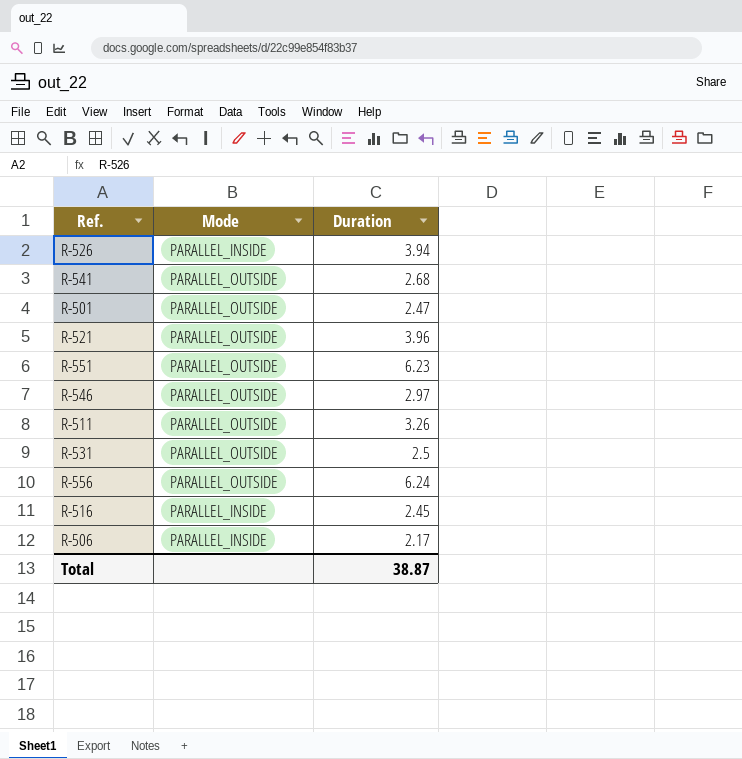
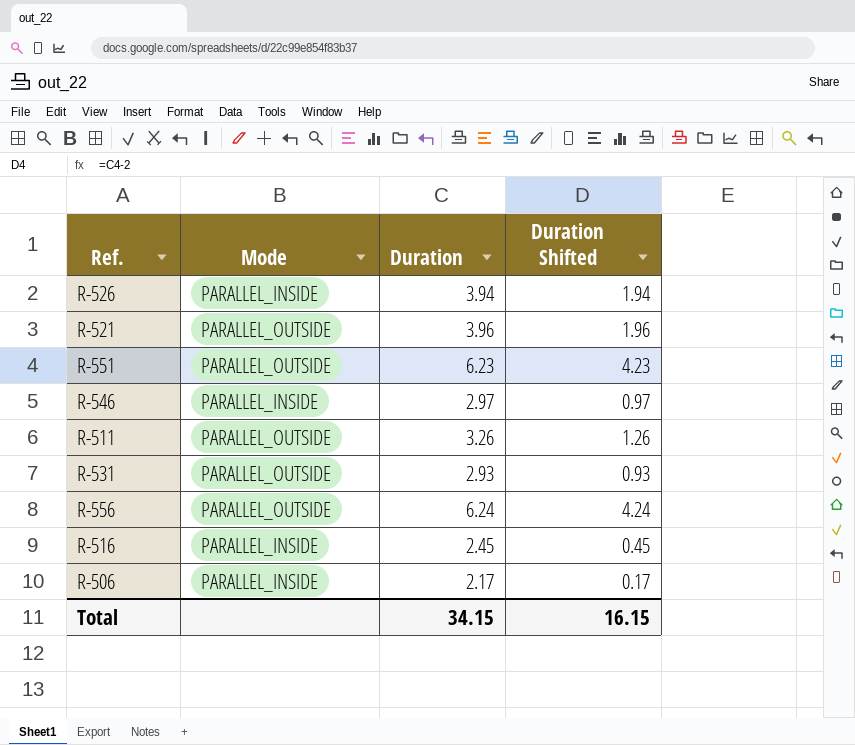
column Duration Shifted | formula: none -> [Duration] - 2
row R-541: PARALLEL_OUTSIDE | 2.68 -> none
row R-501: PARALLEL_OUTSIDE | 2.47 -> none
R-546 | Mode: PARALLEL_OUTSIDE -> PARALLEL_INSIDE
R-531 | Duration: 2.5 -> 2.93
Total | Duration: 38.87 -> 34.15

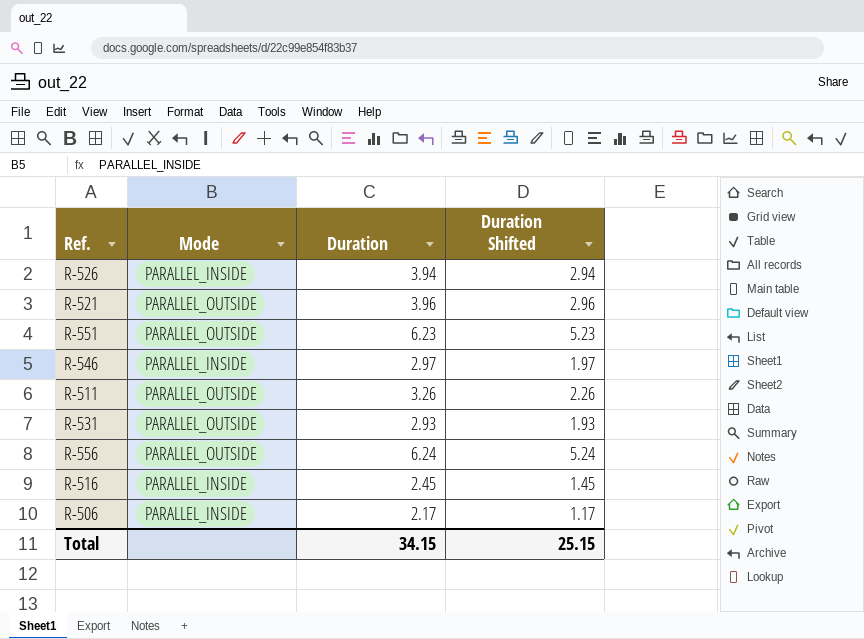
column Duration Shifted | formula: [Duration] - 2 -> [Duration] - 1
Total | Duration Shifted: 16.15 -> 25.15

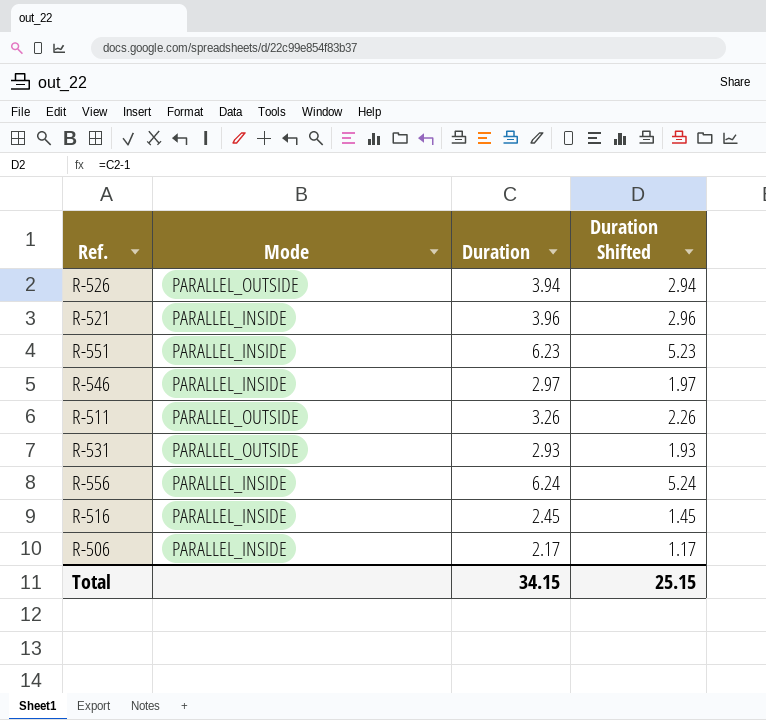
R-526 | Mode: PARALLEL_INSIDE -> PARALLEL_OUTSIDE
R-521 | Mode: PARALLEL_OUTSIDE -> PARALLEL_INSIDE
R-551 | Mode: PARALLEL_OUTSIDE -> PARALLEL_INSIDE
R-556 | Mode: PARALLEL_OUTSIDE -> PARALLEL_INSIDE

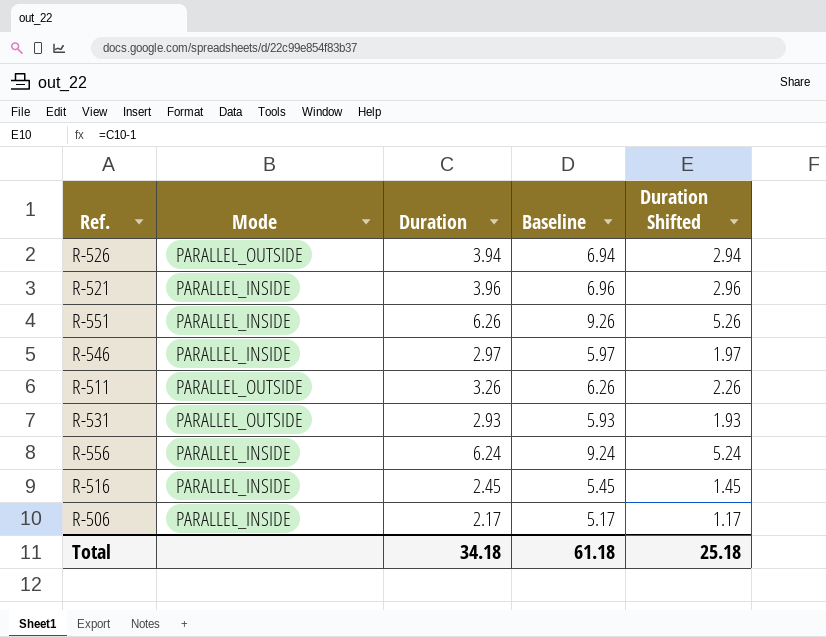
column Baseline | formula: none -> [Duration] + 3
R-551 | Duration: 6.23 -> 6.26
R-551 | Duration Shifted: 5.23 -> 5.26
Total | Duration: 34.15 -> 34.18
Total | Duration Shifted: 25.15 -> 25.18

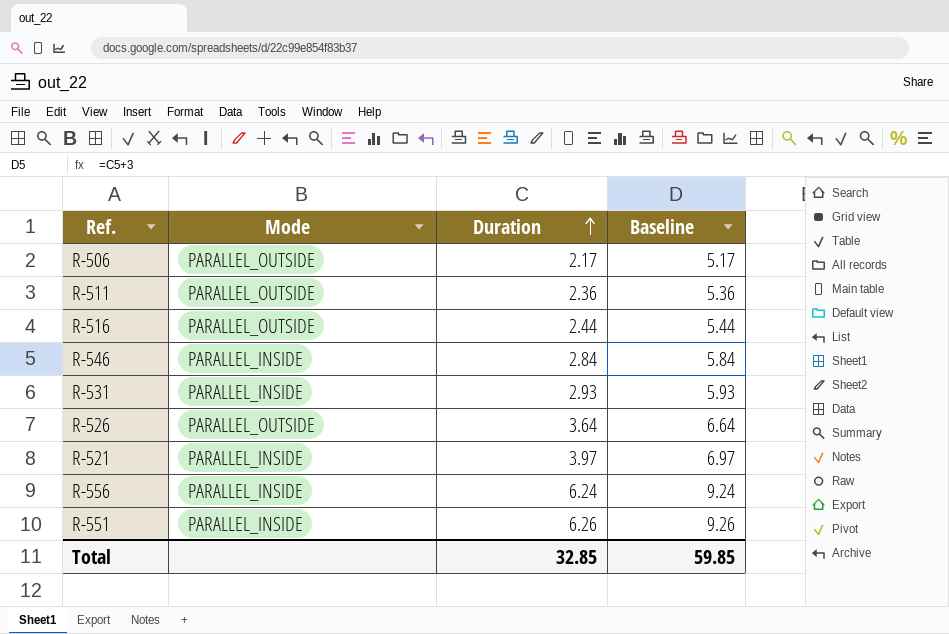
row order: none -> Duration ascending
column Duration Shifted | formula: [Duration] - 1 -> none
R-506 | Mode: PARALLEL_INSIDE -> PARALLEL_OUTSIDE
R-511 | Duration: 3.26 -> 2.36
R-511 | Baseline: 6.26 -> 5.36
R-516 | Mode: PARALLEL_INSIDE -> PARALLEL_OUTSIDE
R-516 | Duration: 2.45 -> 2.44
R-516 | Baseline: 5.45 -> 5.44
R-546 | Duration: 2.97 -> 2.84
R-546 | Baseline: 5.97 -> 5.84
R-531 | Mode: PARALLEL_OUTSIDE -> PARALLEL_INSIDE
R-526 | Duration: 3.94 -> 3.64
R-526 | Baseline: 6.94 -> 6.64
R-521 | Duration: 3.96 -> 3.97
R-521 | Baseline: 6.96 -> 6.97
Total | Duration: 34.18 -> 32.85
Total | Baseline: 61.18 -> 59.85

